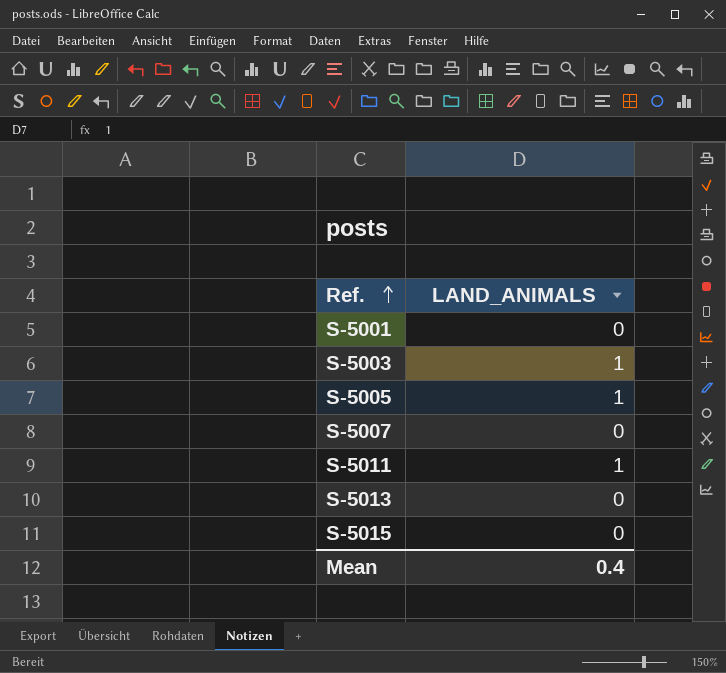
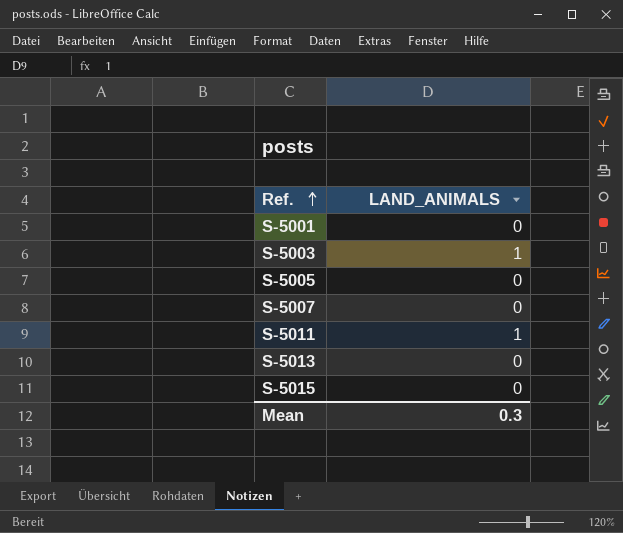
S-5005 | LAND_ANIMALS: 1 -> 0
Mean | LAND_ANIMALS: 0.4 -> 0.3

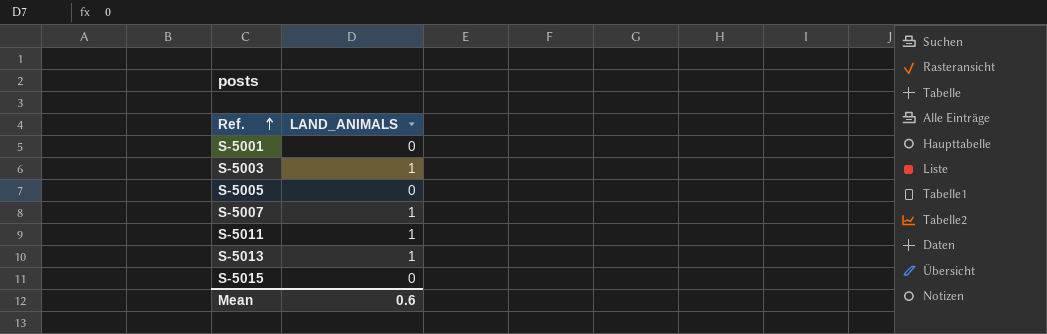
S-5007 | LAND_ANIMALS: 0 -> 1
S-5013 | LAND_ANIMALS: 0 -> 1
Mean | LAND_ANIMALS: 0.3 -> 0.6

